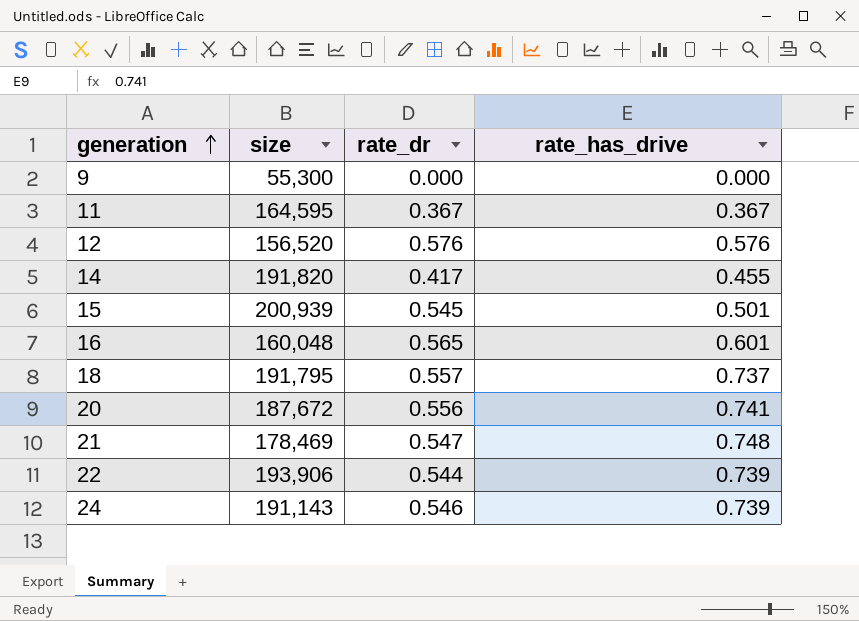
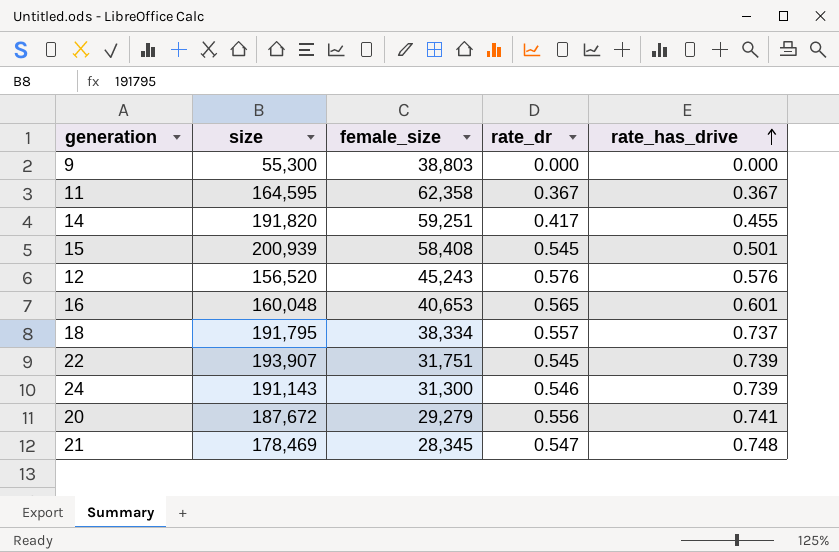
row order: generation ascending -> rate_has_drive ascending
column female_size | position: none -> 3
22 | size: 193,906 -> 193,907
22 | rate_dr: 0.544 -> 0.545

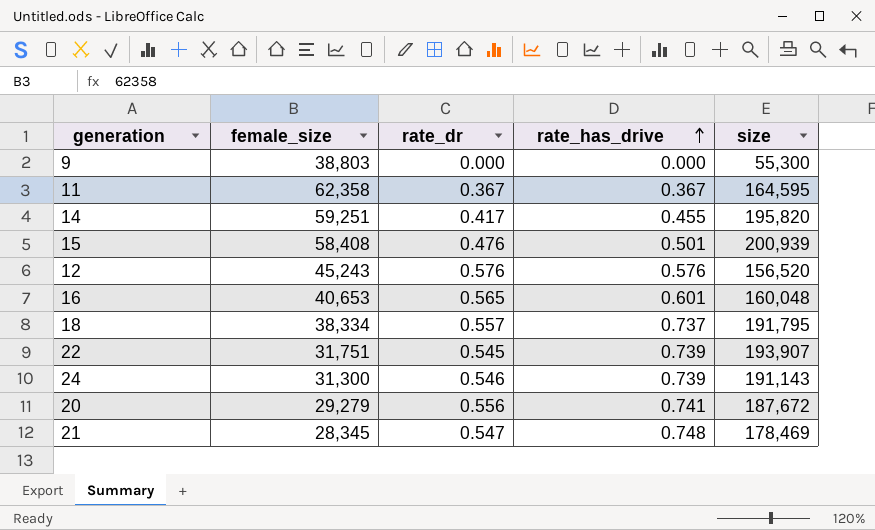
column size | position: 2 -> 5
14 | size: 191,820 -> 195,820
15 | rate_dr: 0.545 -> 0.476

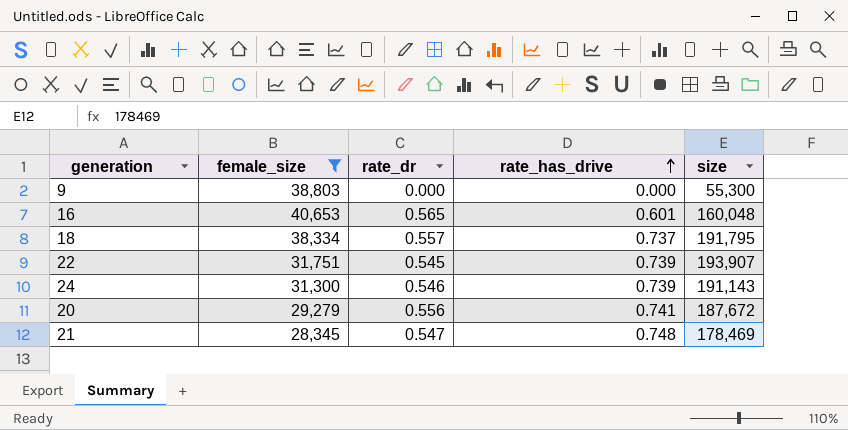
filter: none -> female_size <= 40,653

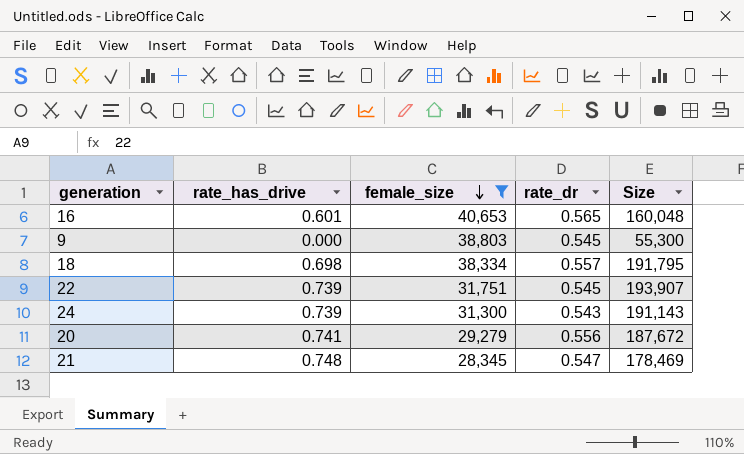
row order: rate_has_drive ascending -> female_size descending
column rate_has_drive | position: 4 -> 2
column name: size -> Size
9 | rate_dr: 0.000 -> 0.545
18 | rate_has_drive: 0.737 -> 0.698
24 | rate_dr: 0.546 -> 0.543

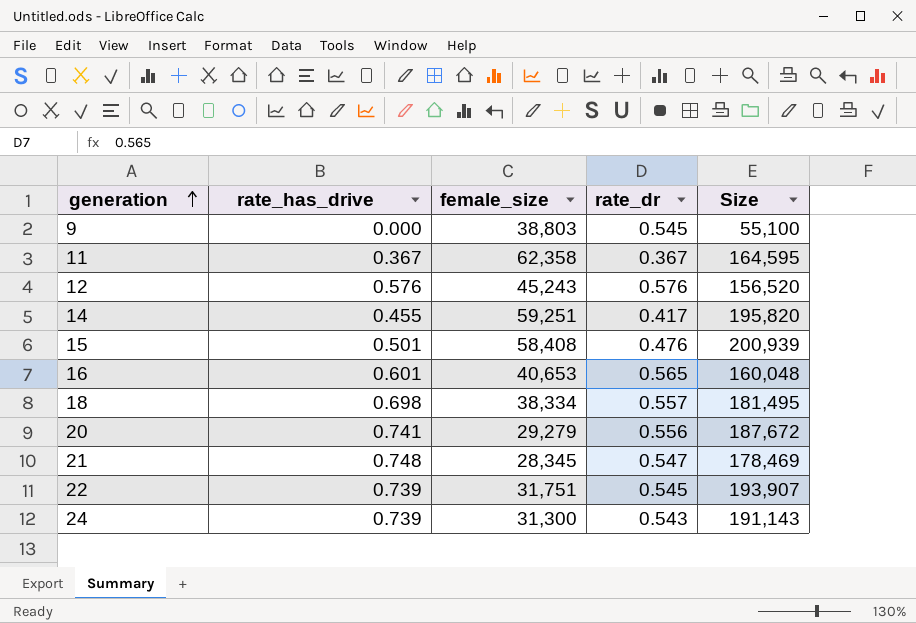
filter: female_size <= 40,653 -> none
row order: female_size descending -> generation ascending
9 | Size: 55,300 -> 55,100
18 | Size: 191,795 -> 181,495

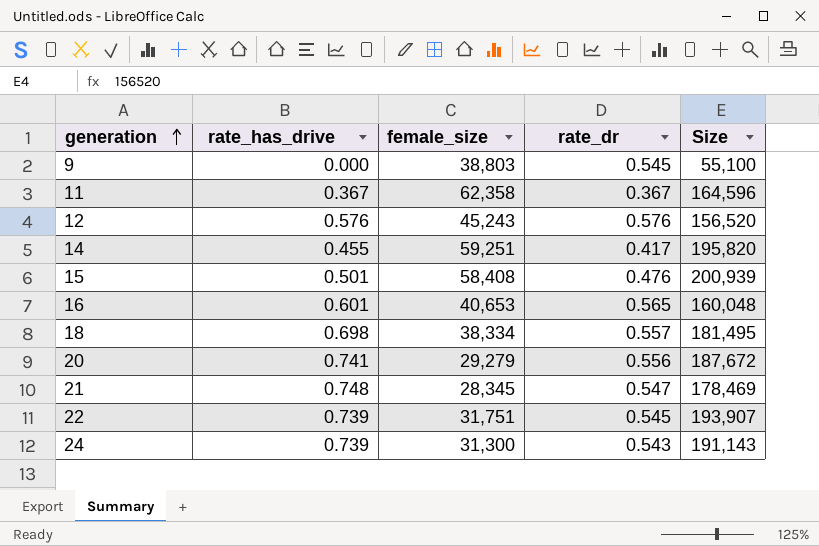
11 | Size: 164,595 -> 164,596

